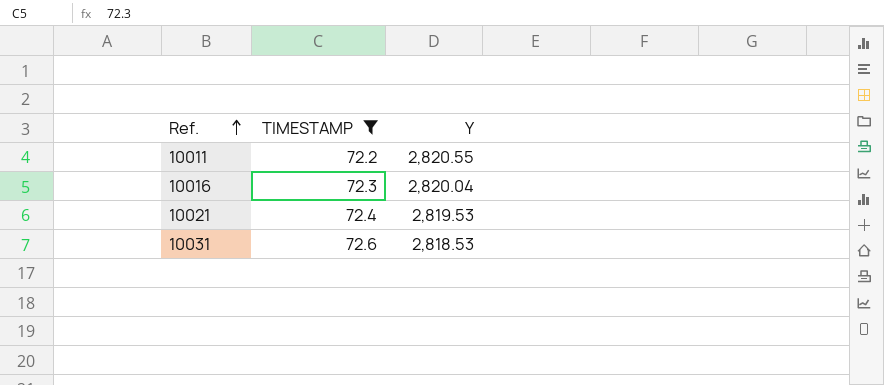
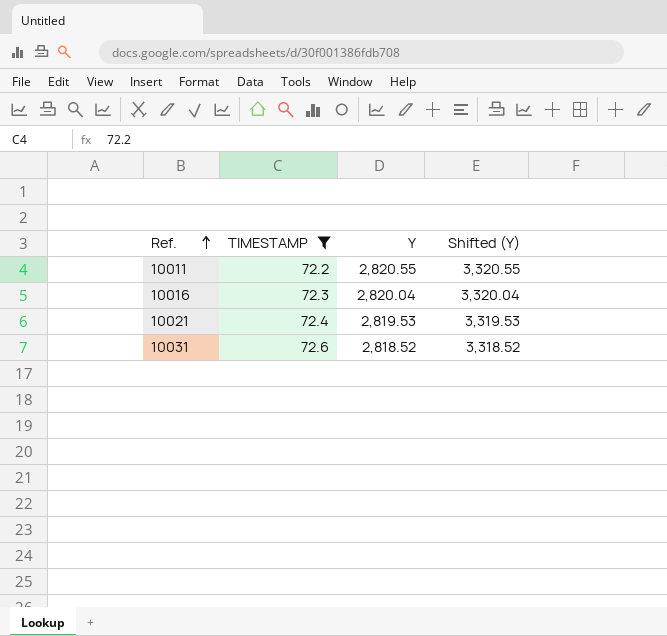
column Shifted (Y) | formula: none -> [Y] + 500
10031 | Y: 2,818.53 -> 2,818.52

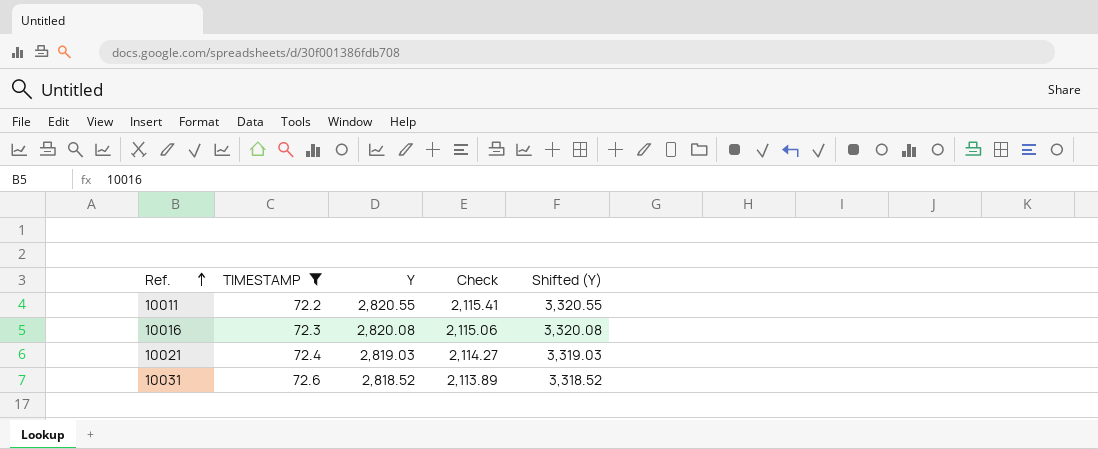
column Check | formula: none -> [Y] * 0.75
10016 | Y: 2,820.04 -> 2,820.08
10016 | Shifted (Y): 3,320.04 -> 3,320.08
10021 | Y: 2,819.53 -> 2,819.03
10021 | Shifted (Y): 3,319.53 -> 3,319.03

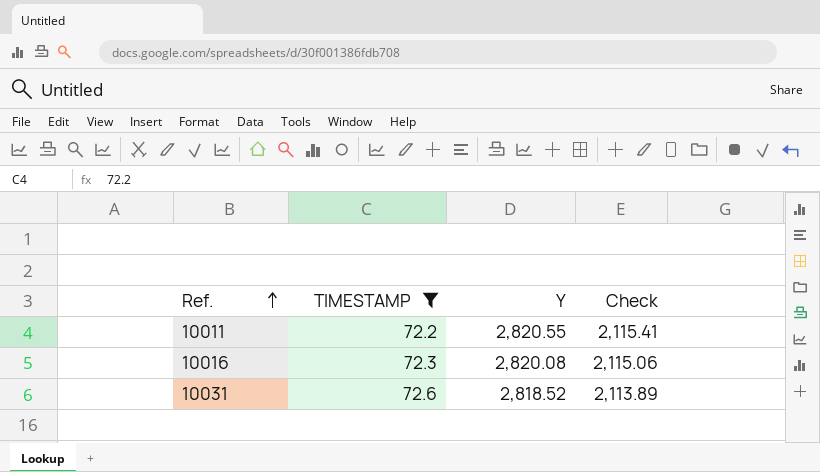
column Shifted (Y) | formula: [Y] + 500 -> none
row 10021: 72.4 | 2,819.03 | 2,114.27 | 3,319.03 -> none

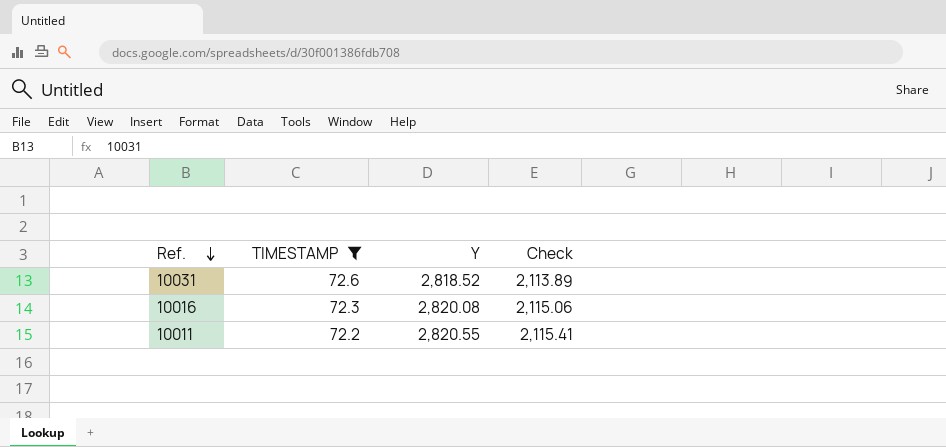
row order: Ref. ascending -> Ref. descending

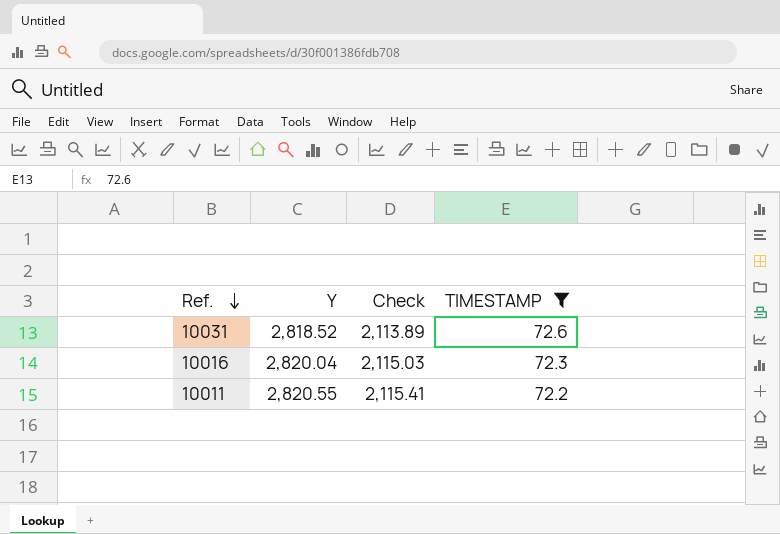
column TIMESTAMP | position: 2 -> 4
10016 | Y: 2,820.08 -> 2,820.04
10016 | Check: 2,115.06 -> 2,115.03

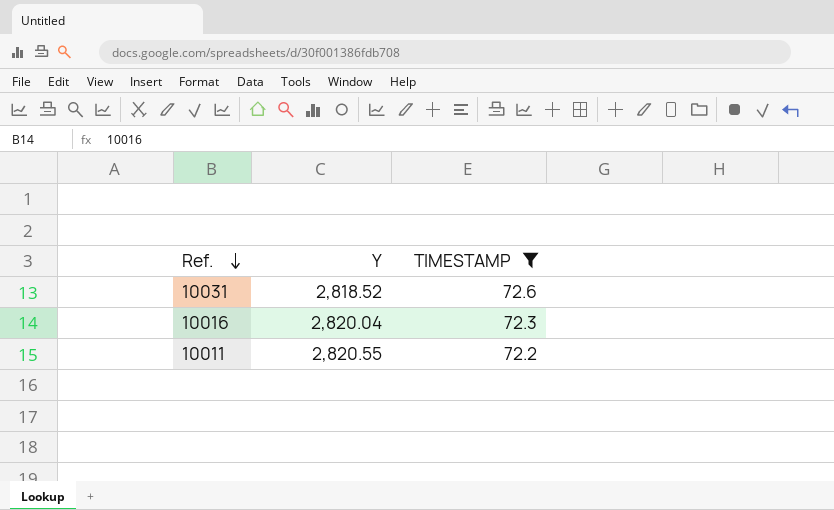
column Check | formula: [Y] * 0.75 -> none

